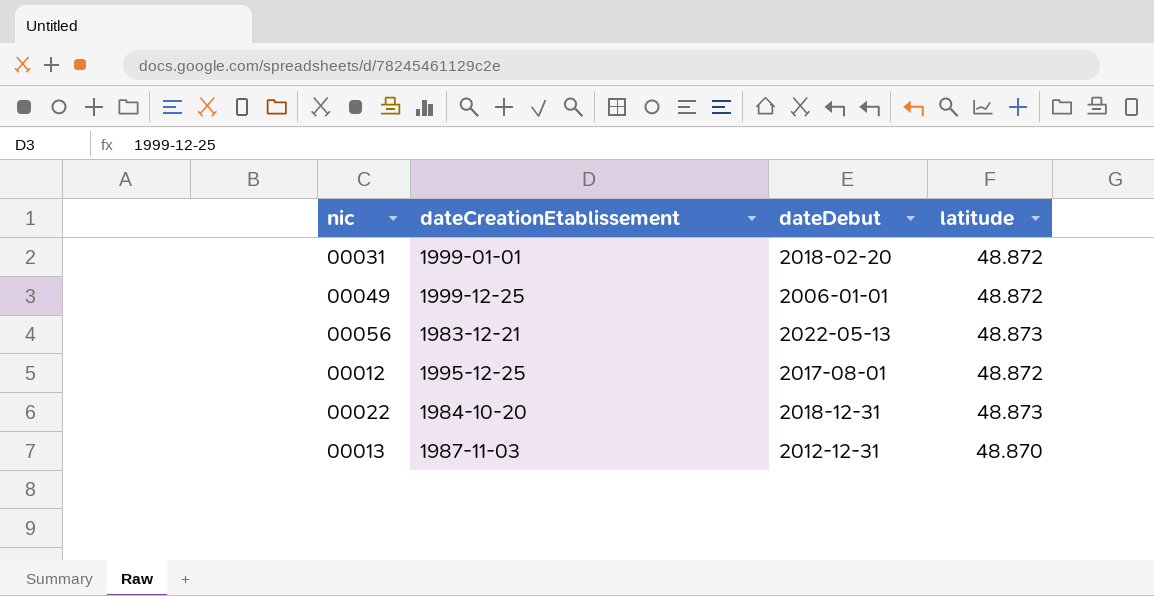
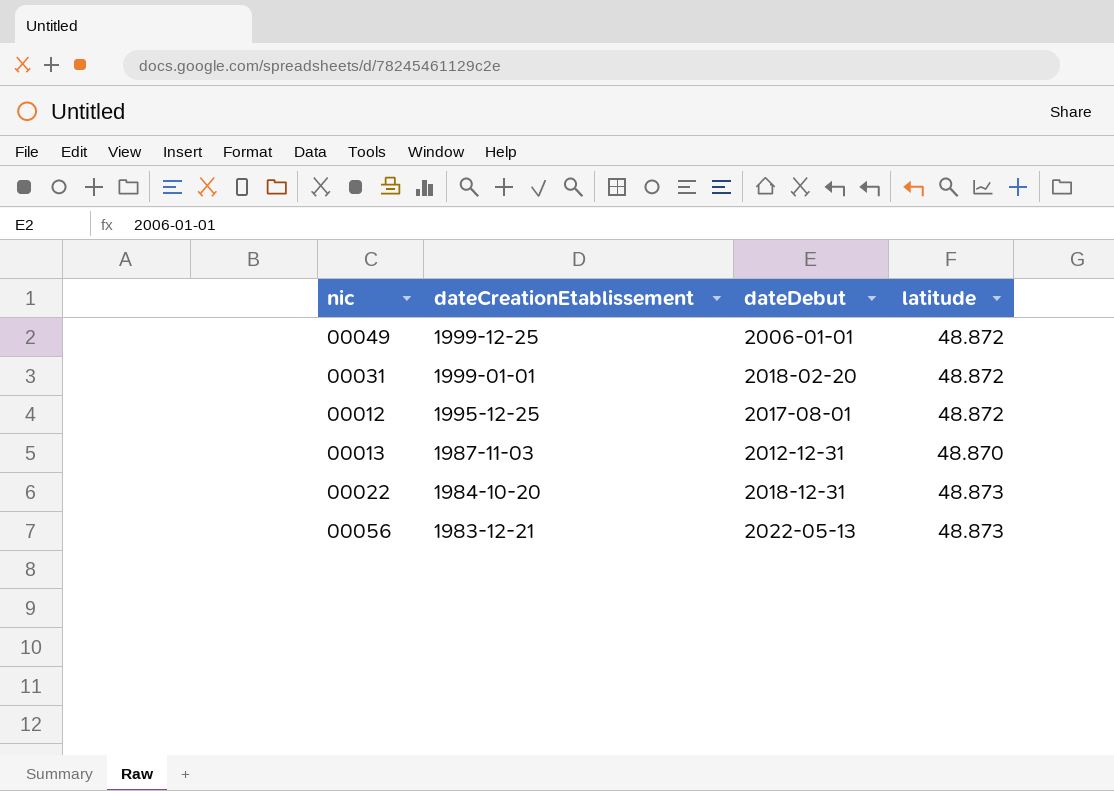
row order: none -> dateCreationEtablissement descending

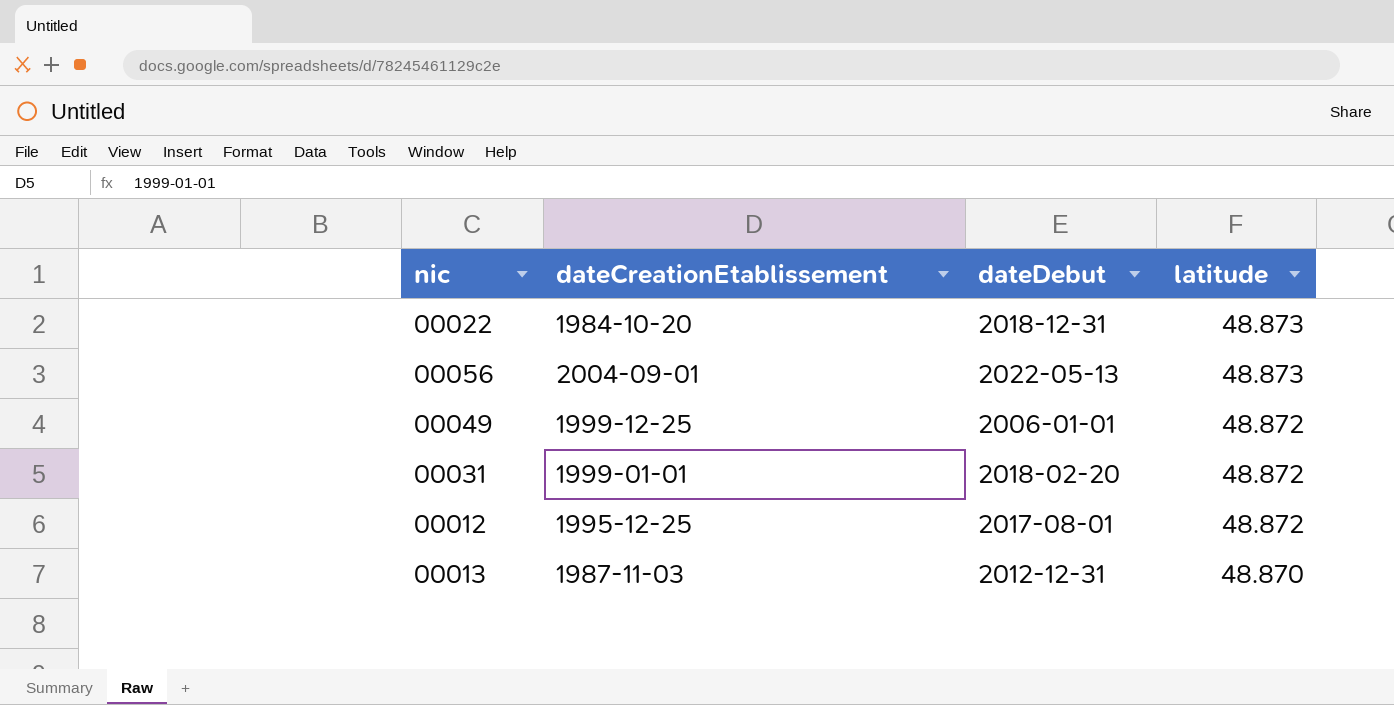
row order: dateCreationEtablissement descending -> latitude descending
00056 | dateCreationEtablissement: 1983-12-21 -> 2004-09-01

